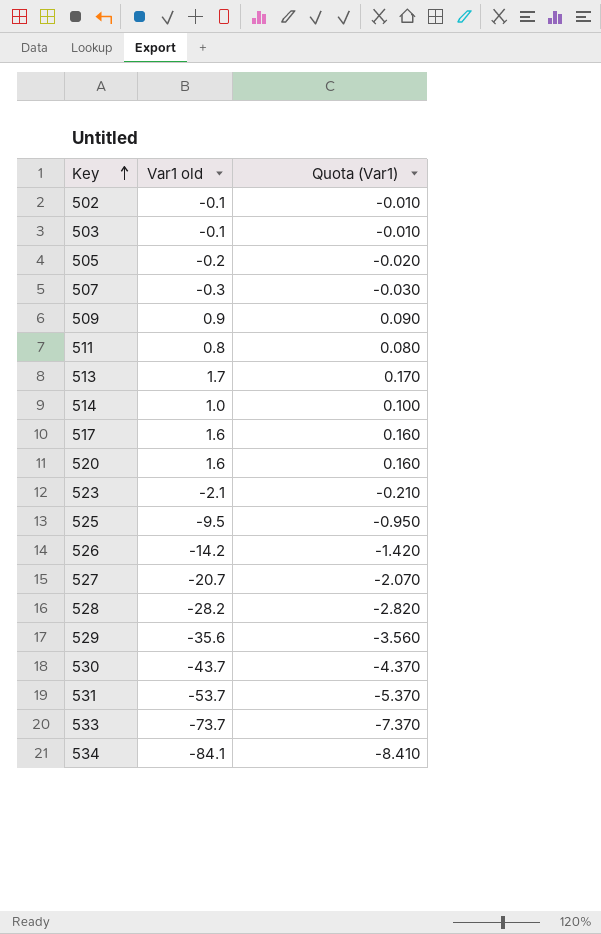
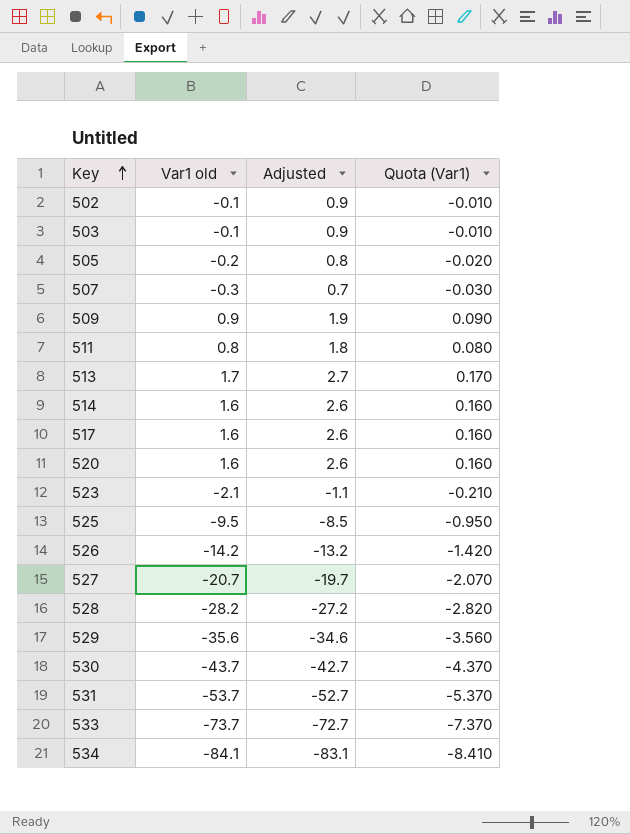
column Adjusted | formula: none -> [Var1 old] + 1
514 | Var1 old: 1.0 -> 1.6
514 | Quota (Var1): 0.100 -> 0.160

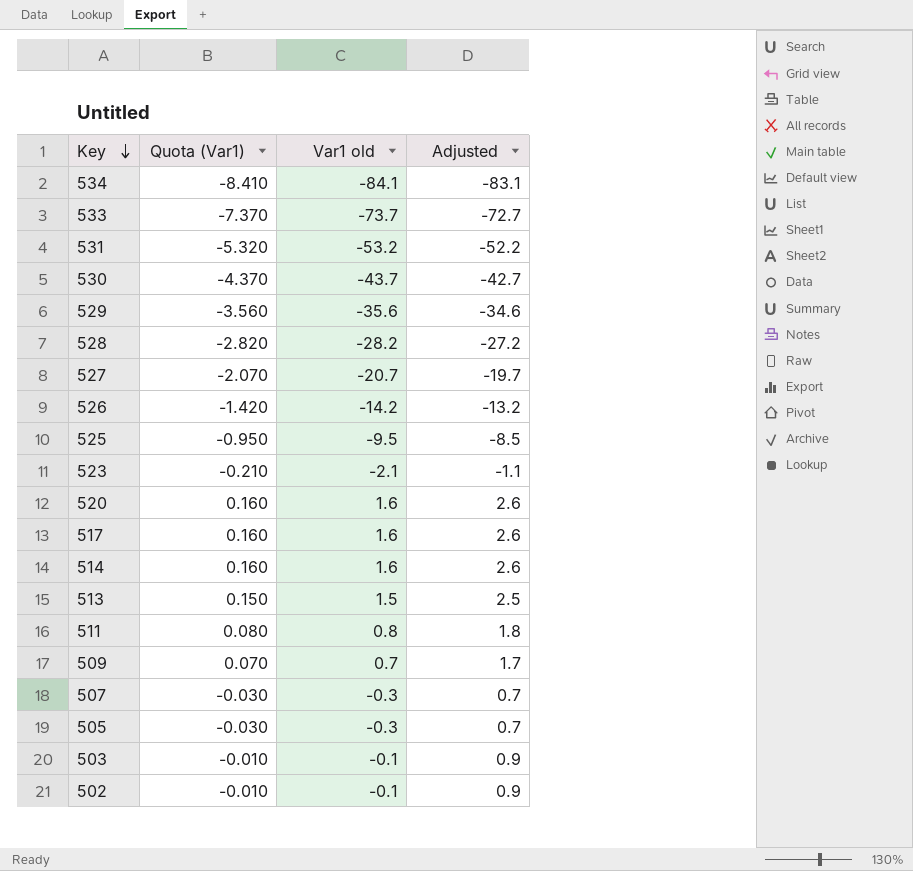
row order: Key ascending -> Key descending
column Quota (Var1) | position: 4 -> 2
531 | Quota (Var1): -5.370 -> -5.320
531 | Var1 old: -53.7 -> -53.2
531 | Adjusted: -52.7 -> -52.2
513 | Quota (Var1): 0.170 -> 0.150
513 | Var1 old: 1.7 -> 1.5
513 | Adjusted: 2.7 -> 2.5
509 | Quota (Var1): 0.090 -> 0.070
509 | Var1 old: 0.9 -> 0.7
509 | Adjusted: 1.9 -> 1.7
505 | Quota (Var1): -0.020 -> -0.030
505 | Var1 old: -0.2 -> -0.3
505 | Adjusted: 0.8 -> 0.7

